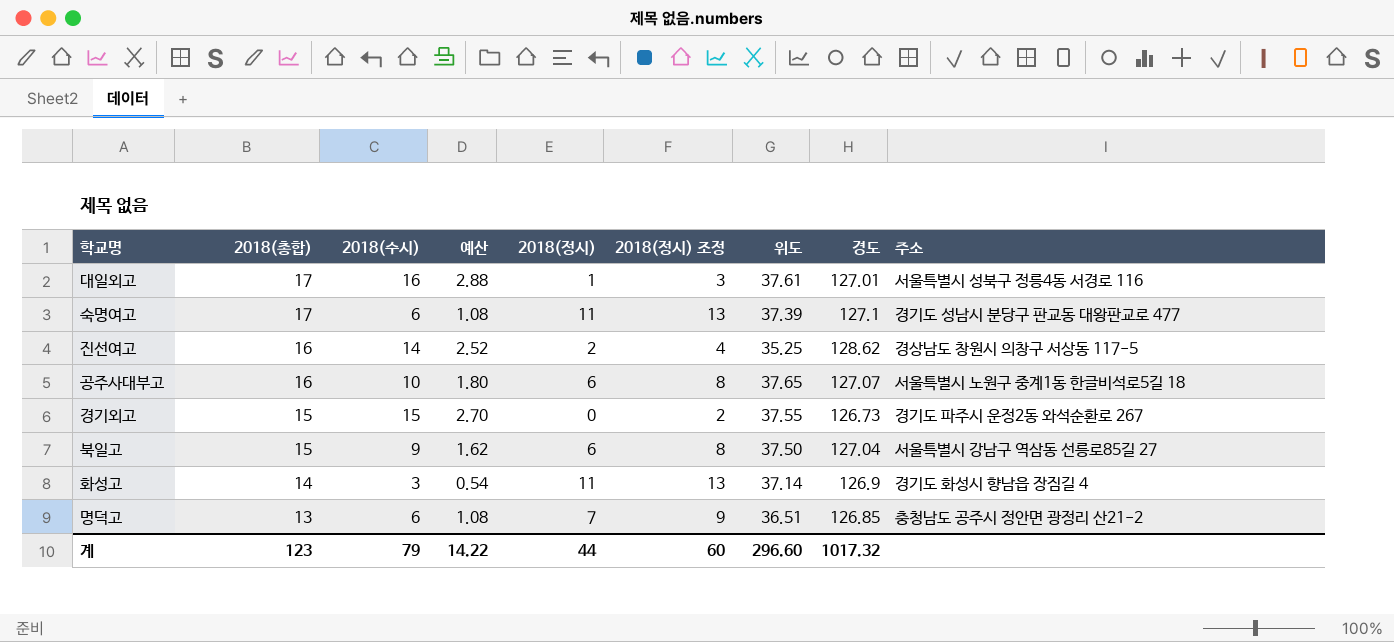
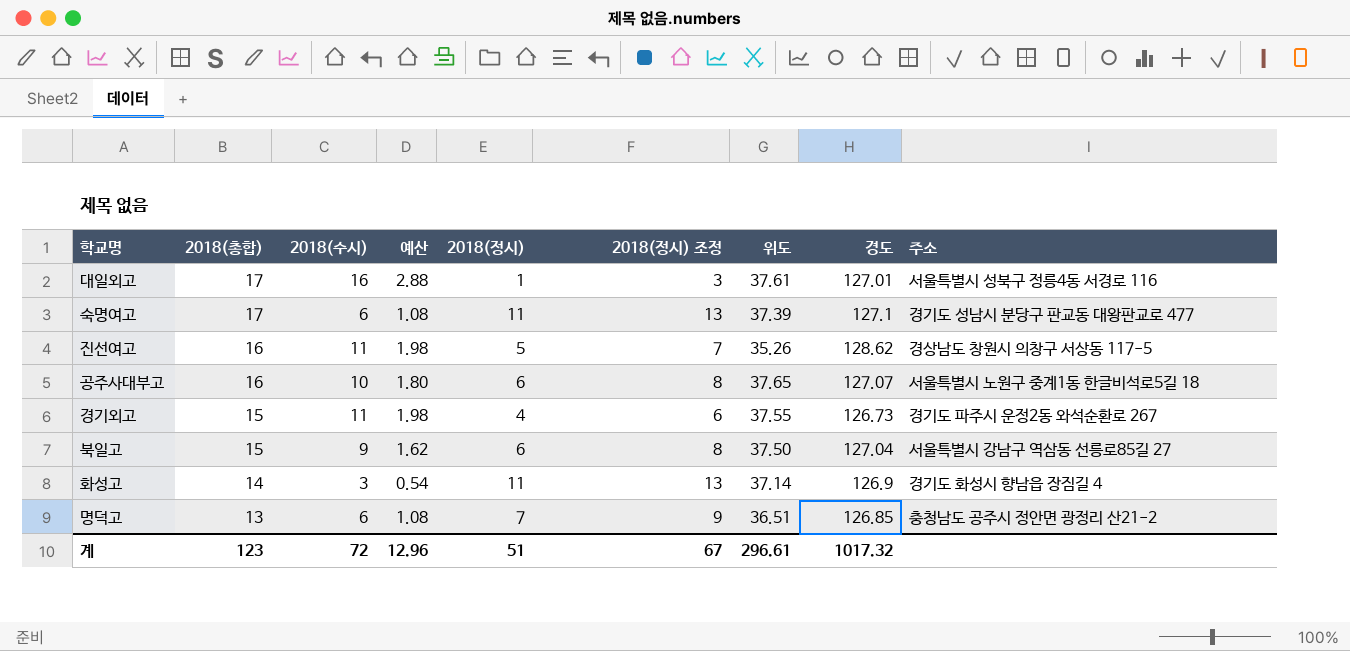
진선여고 | 2018(수시): 14 -> 11
진선여고 | 예산: 2.52 -> 1.98
진선여고 | 2018(정시): 2 -> 5
진선여고 | 2018(정시) 조정: 4 -> 7
진선여고 | 위도: 35.25 -> 35.26
경기외고 | 2018(수시): 15 -> 11
경기외고 | 예산: 2.70 -> 1.98
경기외고 | 2018(정시): 0 -> 4
경기외고 | 2018(정시) 조정: 2 -> 6
계 | 2018(수시): 79 -> 72
계 | 예산: 14.22 -> 12.96
계 | 2018(정시): 44 -> 51
계 | 2018(정시) 조정: 60 -> 67
계 | 위도: 296.60 -> 296.61

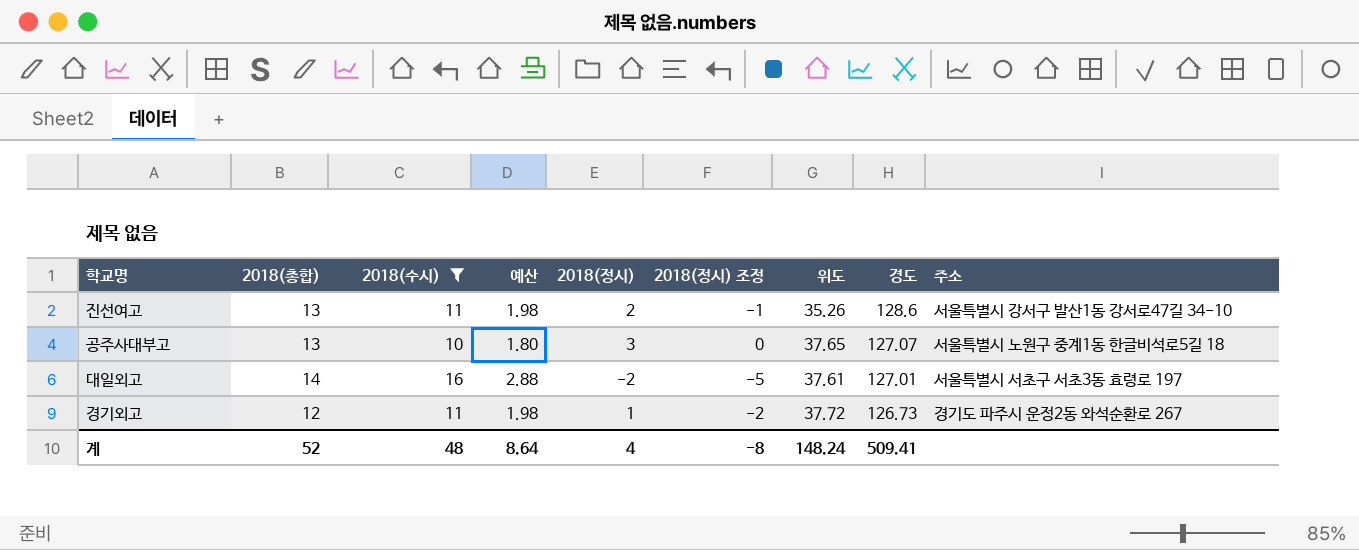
filter: none -> 2018(수시) >= 10
row order: 2018(총합) descending -> 경도 descending
column 2018(정시) 조정 | formula: [2018(정시)] + 2 -> [2018(정시)] - 3
진선여고 | 2018(총합): 16 -> 13
진선여고 | 2018(정시): 5 -> 2
진선여고 | 경도: 128.62 -> 128.6
진선여고 | 주소: 경상남도 창원시 의창구 서상동 117-5 -> 서울특별시 강서구 발산1동 강서로47길 34-10
공주사대부고 | 2018(총합): 16 -> 13
공주사대부고 | 2018(정시): 6 -> 3
대일외고 | 2018(총합): 17 -> 14
대일외고 | 2018(정시): 1 -> -2
대일외고 | 주소: 서울특별시 성북구 정릉4동 서경로 116 -> 서울특별시 서초구 서초3동 효령로 197
경기외고 | 2018(총합): 15 -> 12
경기외고 | 2018(정시): 4 -> 1
경기외고 | 위도: 37.55 -> 37.72
계 | 2018(총합): 123 -> 52
계 | 2018(수시): 72 -> 48
계 | 예산: 12.96 -> 8.64
계 | 2018(정시): 51 -> 4
계 | 2018(정시) 조정: 67 -> -8
계 | 위도: 296.61 -> 148.24
계 | 경도: 1017.32 -> 509.41

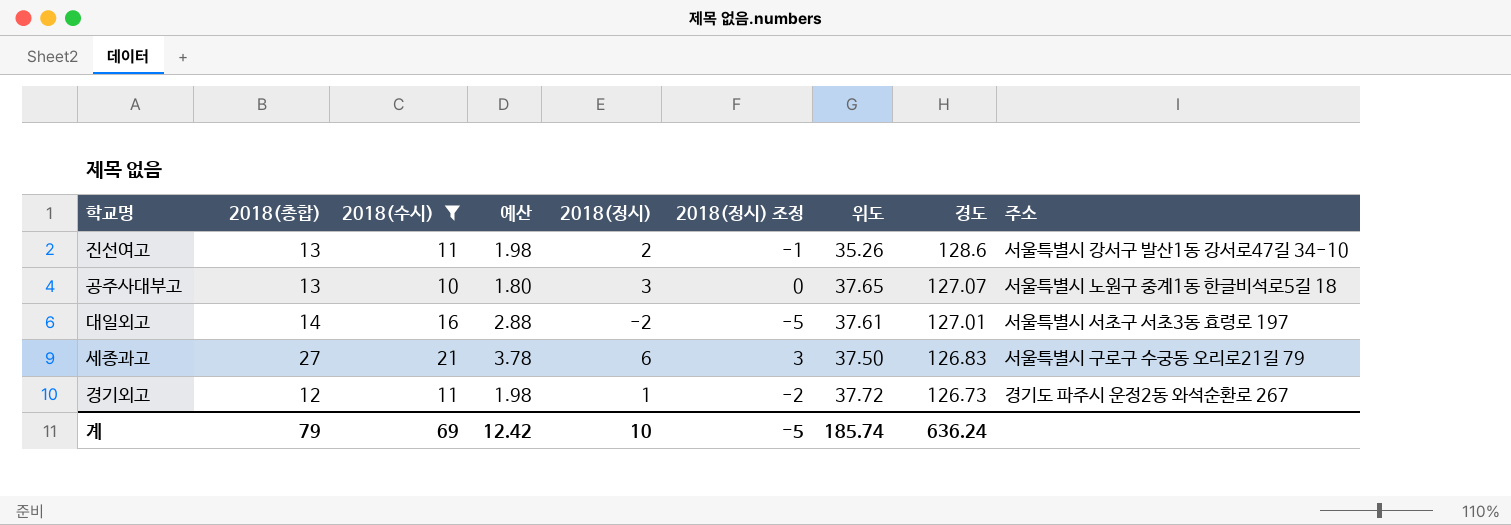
row 세종과고: none -> 27 | 21 | 3.78 | 6 | 3 | 37.50 | 126.83 | 서울특별시 구로구 수궁동 오리로21길 79
계 | 2018(총합): 52 -> 79
계 | 2018(수시): 48 -> 69
계 | 예산: 8.64 -> 12.42
계 | 2018(정시): 4 -> 10
계 | 2018(정시) 조정: -8 -> -5
계 | 위도: 148.24 -> 185.74
계 | 경도: 509.41 -> 636.24

